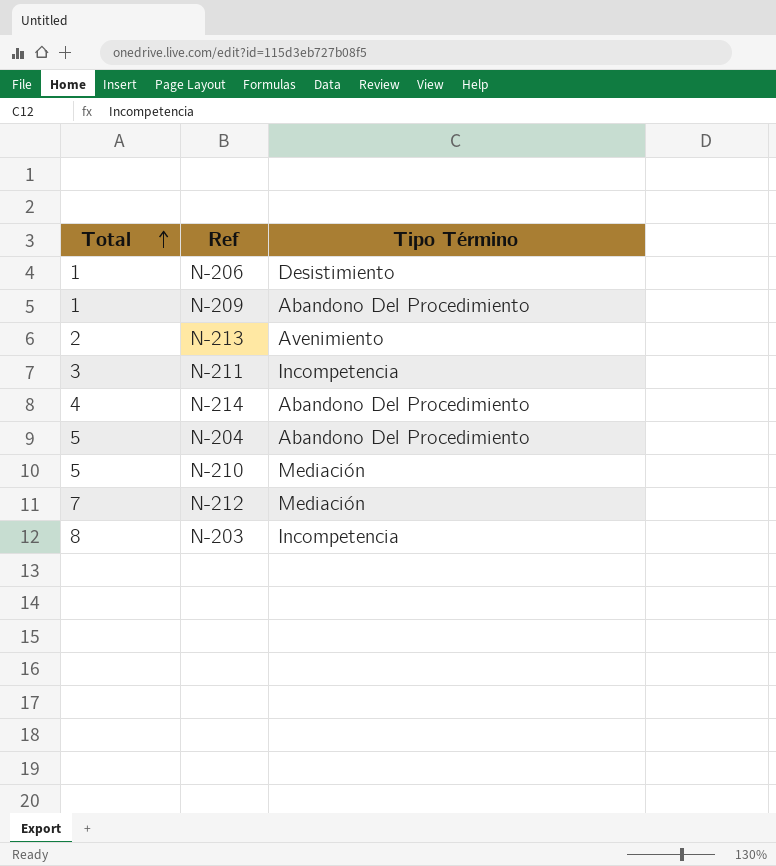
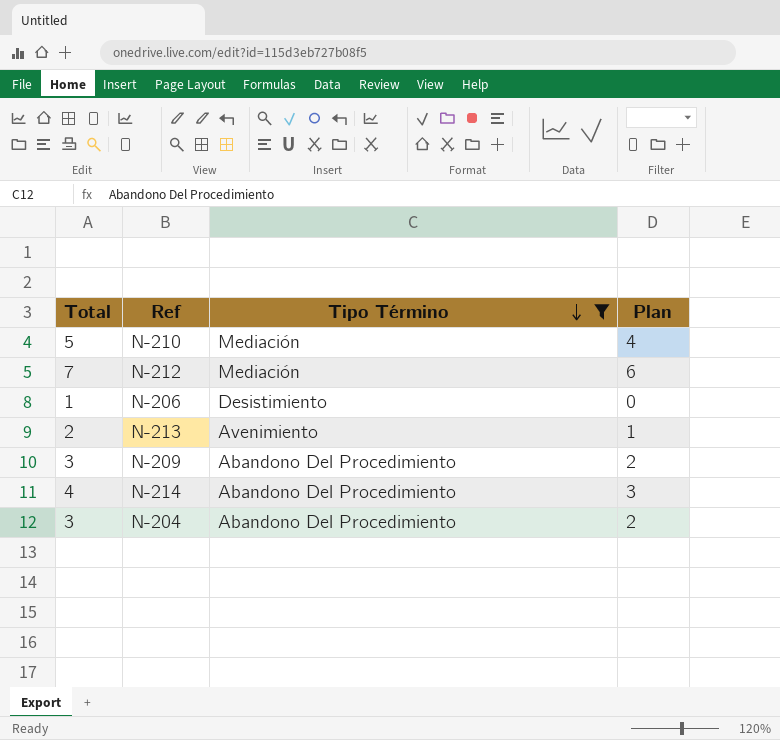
filter: none -> Tipo Término != Incompetencia
row order: Total ascending -> Tipo Término descending
column Plan | formula: none -> [Total] - 1
N-209 | Total: 1 -> 3
N-204 | Total: 5 -> 3

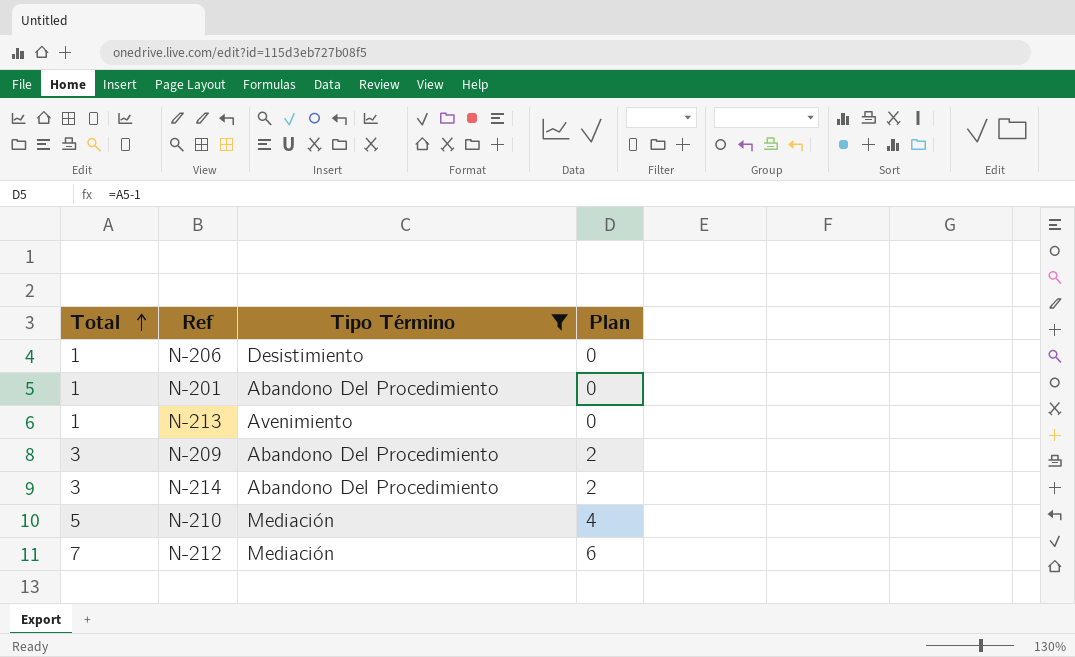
row order: Tipo Término descending -> Total ascending
row N-204: 3 | Abandono Del Procedimiento | 2 -> none
row N-201: none -> 1 | Abandono Del Procedimiento | 0
N-213 | Total: 2 -> 1
N-213 | Plan: 1 -> 0
N-214 | Total: 4 -> 3
N-214 | Plan: 3 -> 2

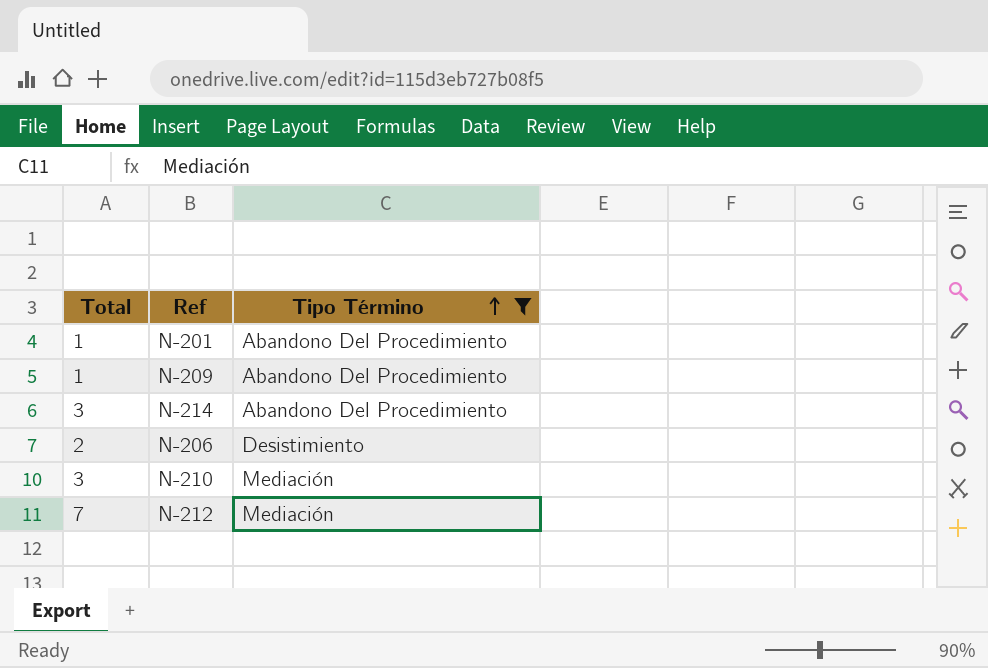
row order: Total ascending -> Tipo Término ascending
column Plan | formula: [Total] - 1 -> none
row N-213: 1 | Avenimiento | 0 -> none
N-209 | Total: 3 -> 1
N-206 | Total: 1 -> 2
N-210 | Total: 5 -> 3

